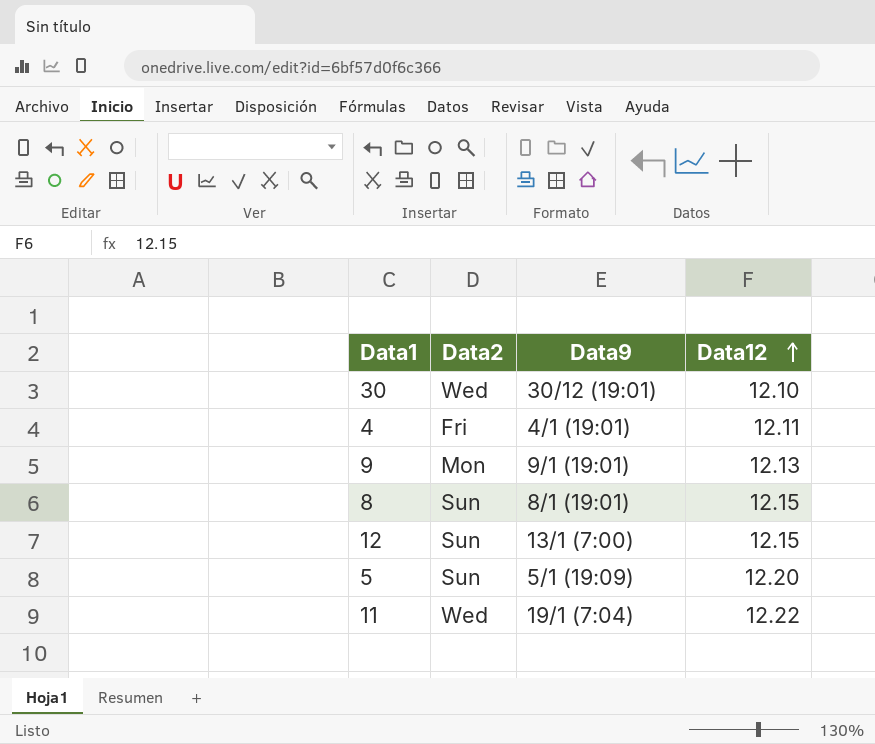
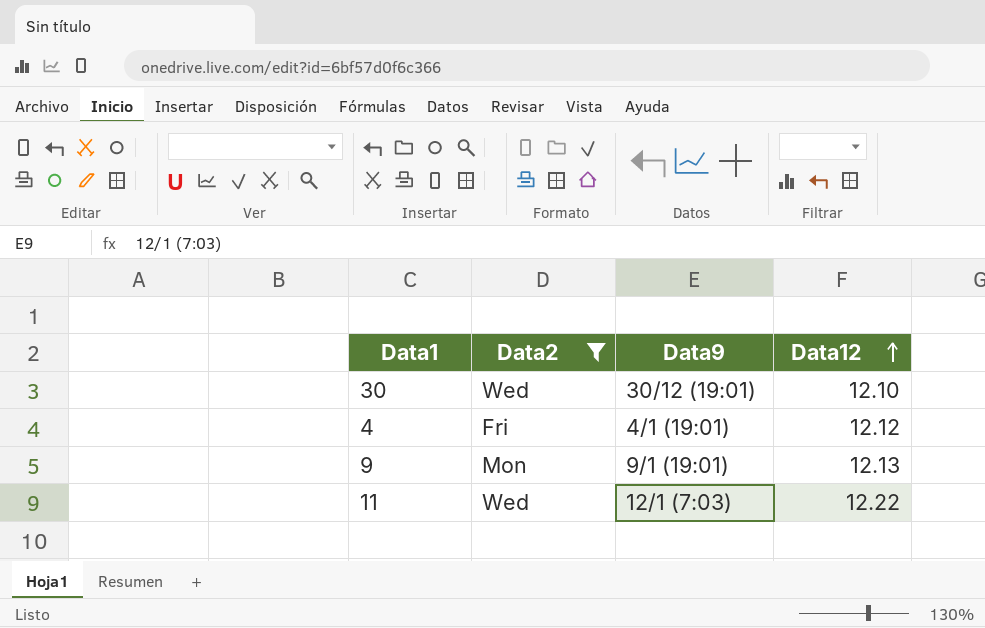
filter: none -> Data2 != Sun
4 | Data12: 12.11 -> 12.12
11 | Data9: 19/1 (7:04) -> 12/1 (7:03)

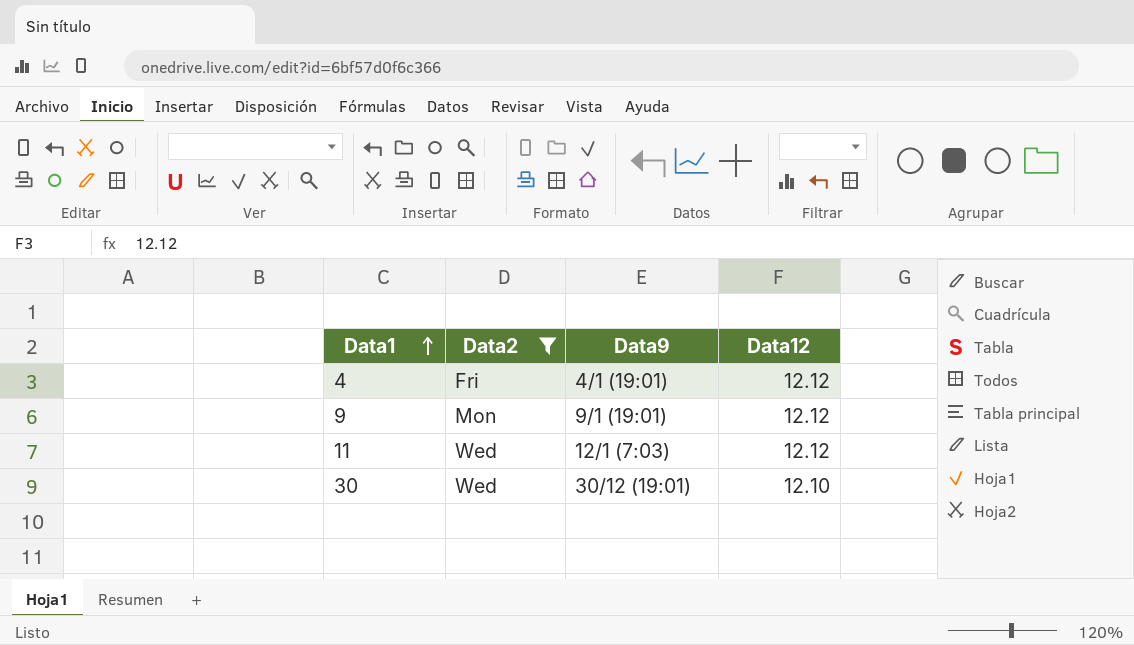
row order: Data12 ascending -> Data1 ascending
9 | Data12: 12.13 -> 12.12
11 | Data12: 12.22 -> 12.12

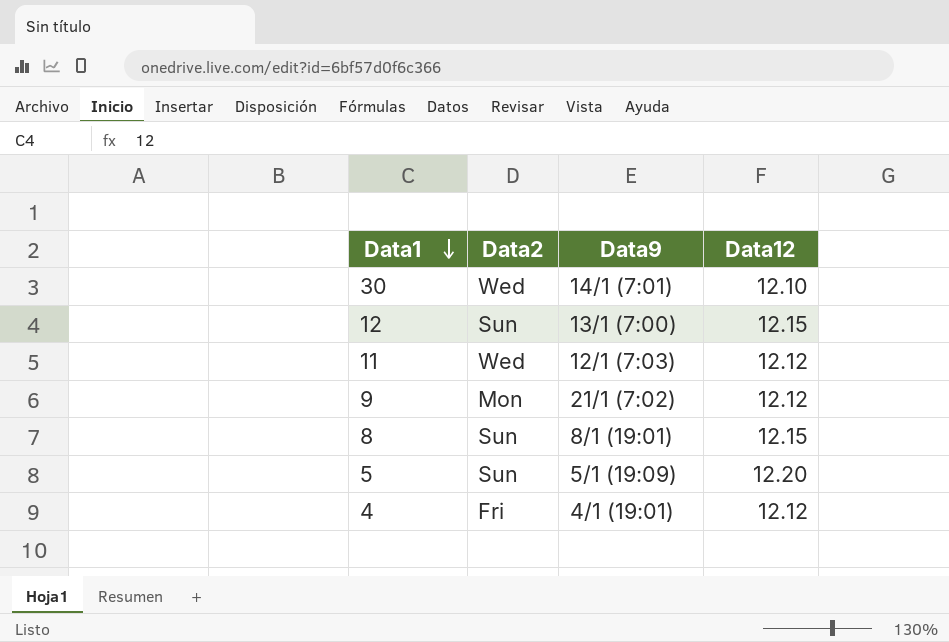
filter: Data2 != Sun -> none
row order: Data1 ascending -> Data1 descending
30 | Data9: 30/12 (19:01) -> 14/1 (7:01)
9 | Data9: 9/1 (19:01) -> 21/1 (7:02)

